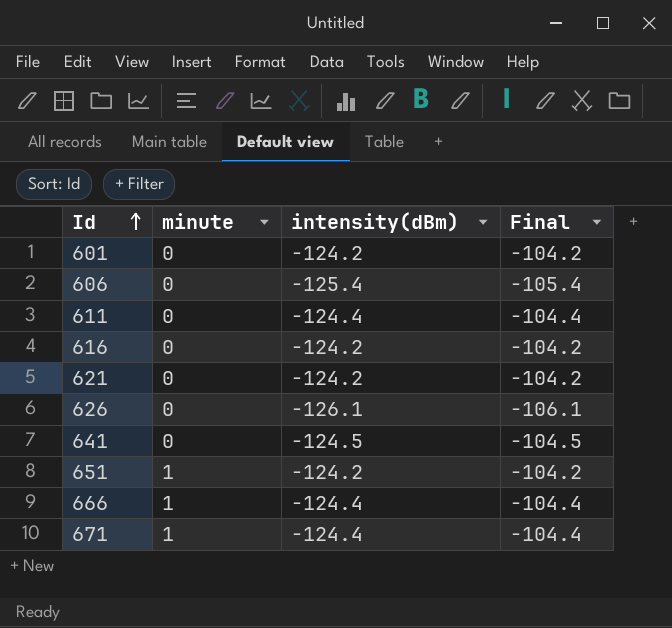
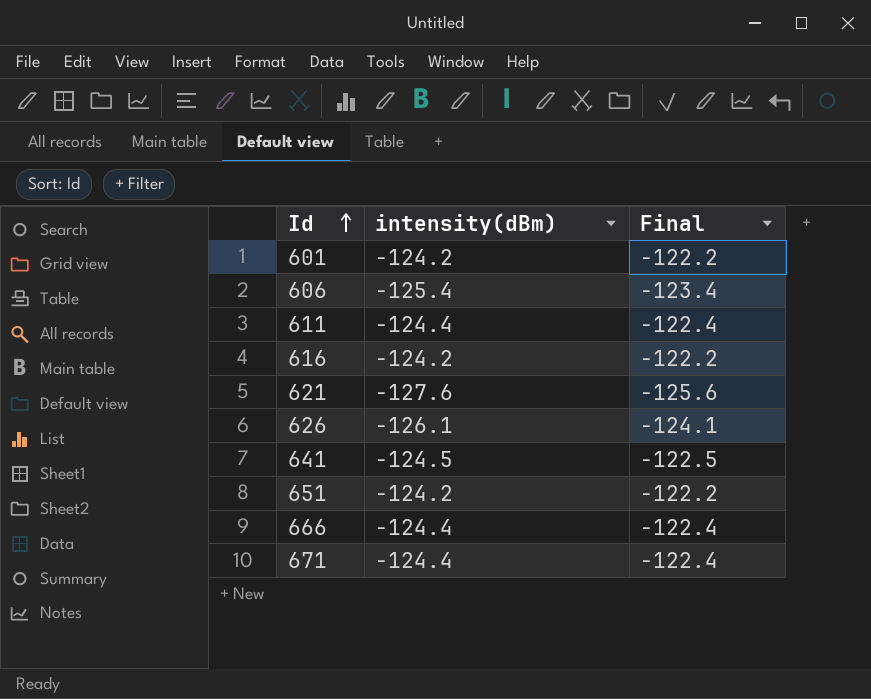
column minute | position: 2 -> none
column Final | formula: [intensity(dBm)] + 20 -> [intensity(dBm)] + 2
621 | intensity(dBm): -124.2 -> -127.6

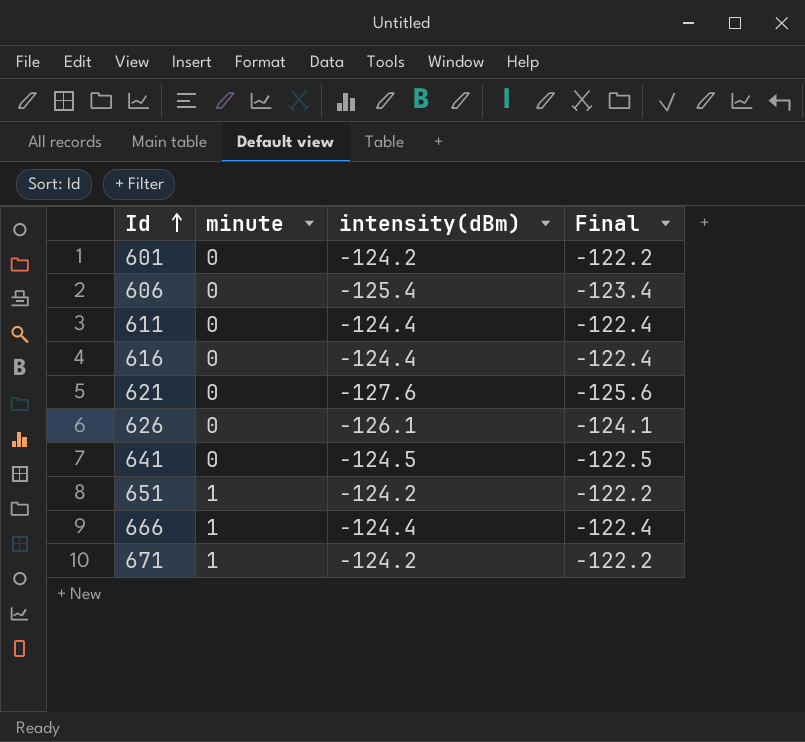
column minute | position: none -> 2
616 | intensity(dBm): -124.2 -> -124.4
616 | Final: -122.2 -> -122.4
671 | intensity(dBm): -124.4 -> -124.2
671 | Final: -122.4 -> -122.2

